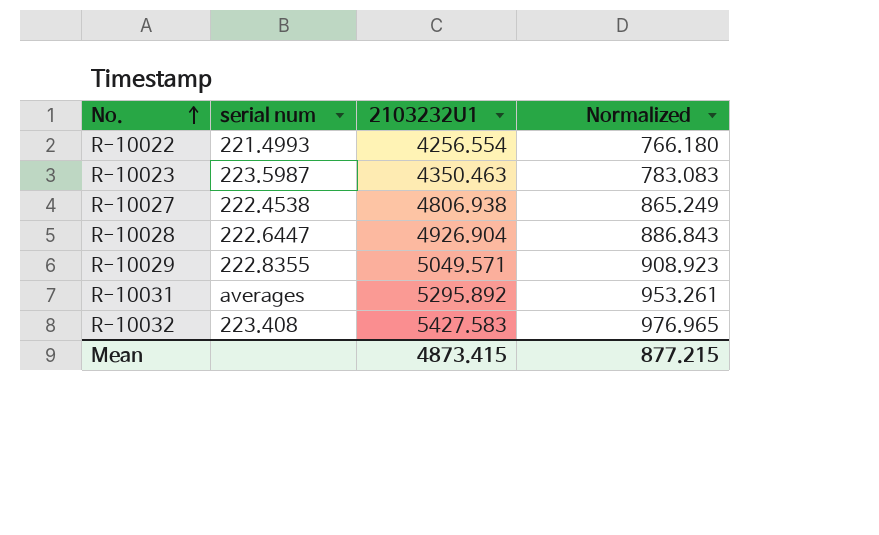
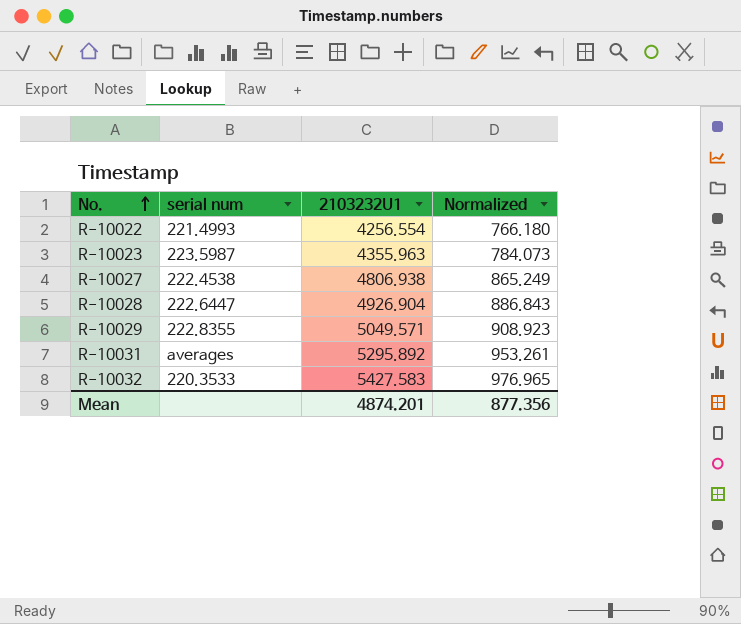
R-10023 | 2103232U1: 4350.463 -> 4355.963
R-10023 | Normalized: 783.083 -> 784.073
R-10032 | serial num: 223.408 -> 220.3533
Mean | 2103232U1: 4873.415 -> 4874.201
Mean | Normalized: 877.215 -> 877.356

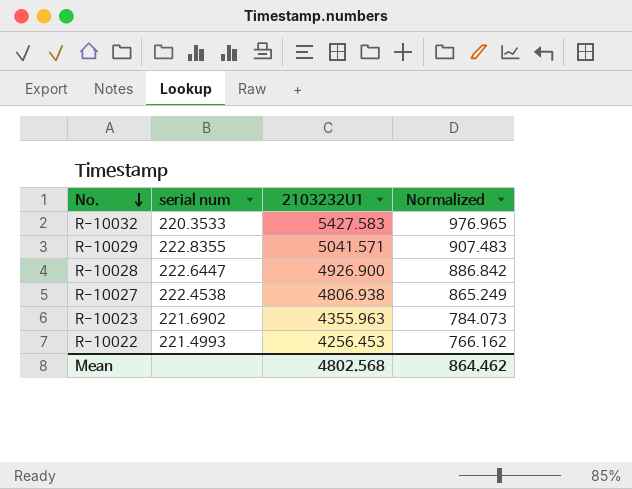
row order: No. ascending -> No. descending
row R-10031: averages | 5295.892 | 953.261 -> none
R-10029 | 2103232U1: 5049.571 -> 5041.571
R-10029 | Normalized: 908.923 -> 907.483
R-10028 | 2103232U1: 4926.904 -> 4926.900
R-10028 | Normalized: 886.843 -> 886.842
R-10023 | serial num: 223.5987 -> 221.6902
R-10022 | 2103232U1: 4256.554 -> 4256.453
R-10022 | Normalized: 766.180 -> 766.162
Mean | 2103232U1: 4874.201 -> 4802.568
Mean | Normalized: 877.356 -> 864.462

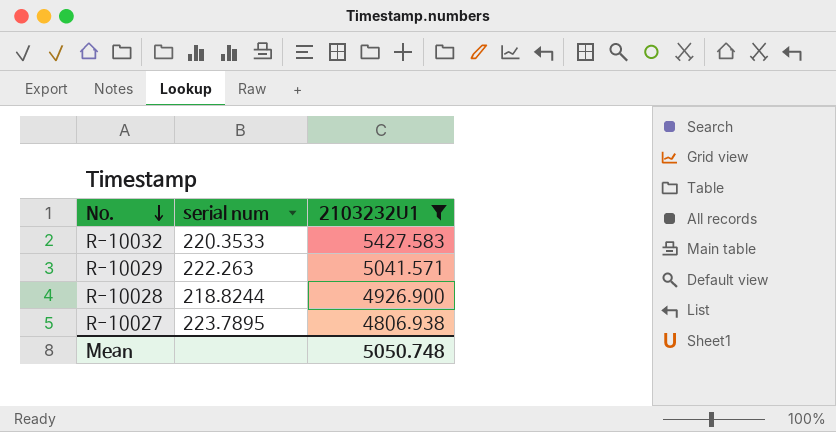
filter: none -> 2103232U1 >= 4806.938
column Normalized | formula: [2103232U1] * 0.18 -> none
R-10029 | serial num: 222.8355 -> 222.263
R-10028 | serial num: 222.6447 -> 218.8244
R-10027 | serial num: 222.4538 -> 223.7895
Mean | 2103232U1: 4802.568 -> 5050.748

